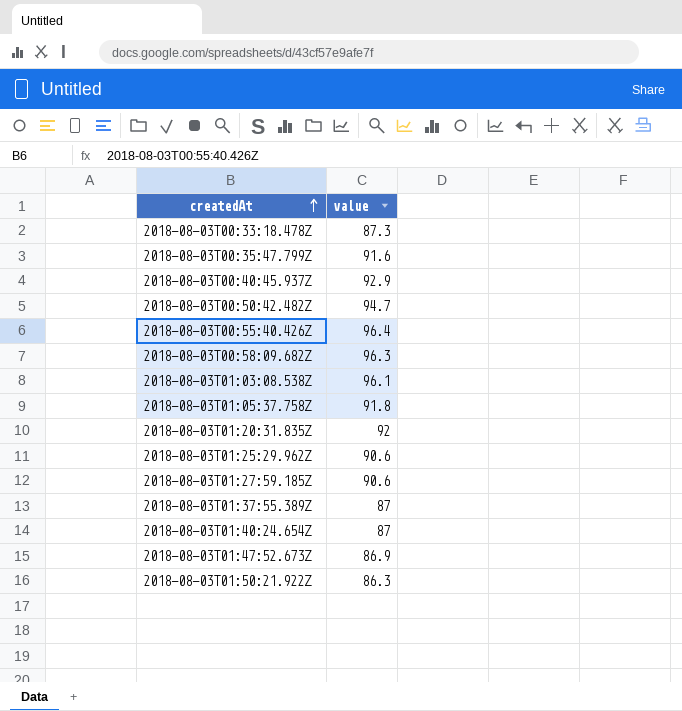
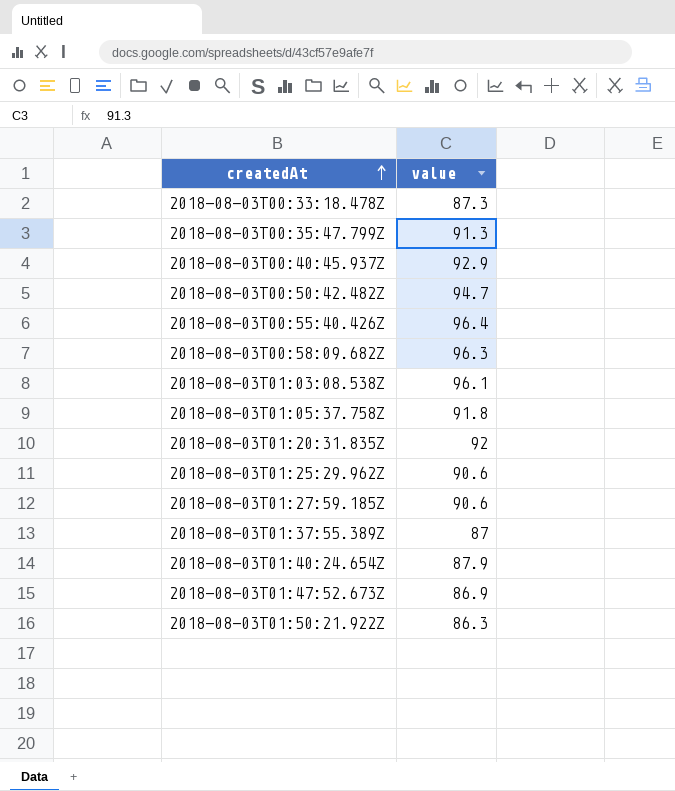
2018-08-03T00:35:47.799Z | value: 91.6 -> 91.3
2018-08-03T01:40:24.654Z | value: 87 -> 87.9

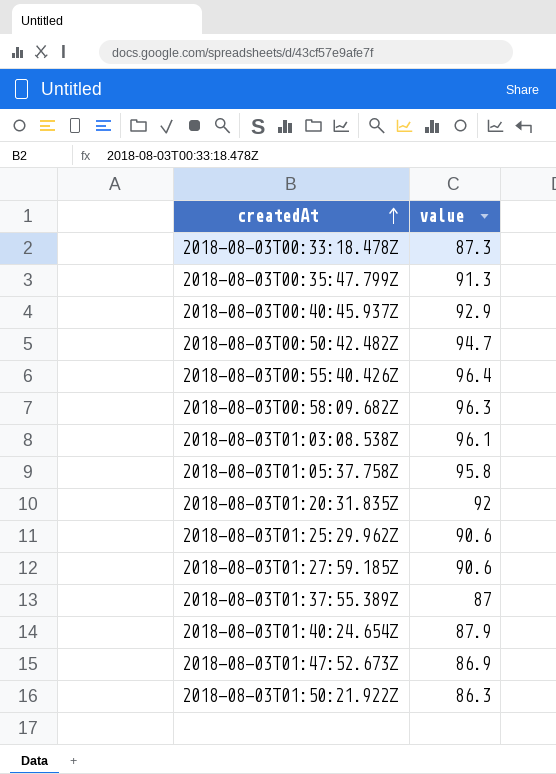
2018-08-03T01:05:37.758Z | value: 91.8 -> 95.8

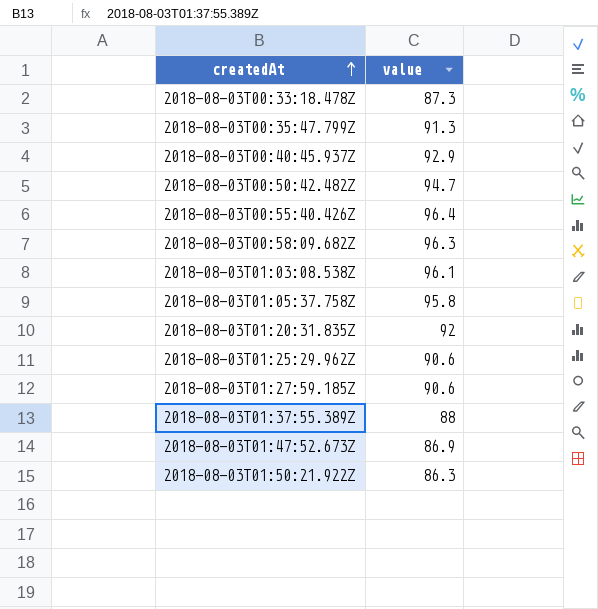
row 2018-08-03T01:40:24.654Z: 87.9 -> none
2018-08-03T01:37:55.389Z | value: 87 -> 88

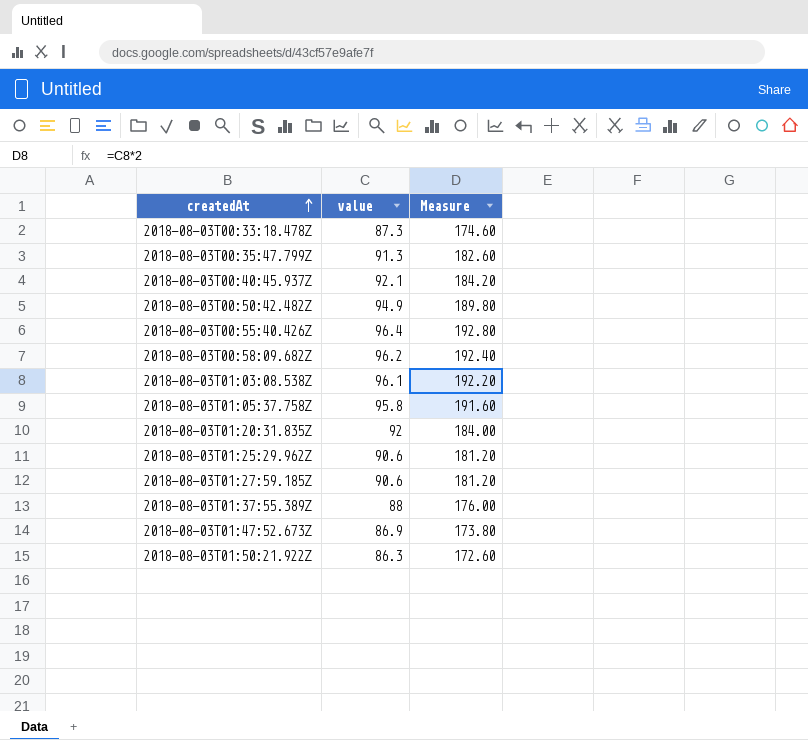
column Measure | formula: none -> [value] * 2
2018-08-03T00:40:45.937Z | value: 92.9 -> 92.1
2018-08-03T00:50:42.482Z | value: 94.7 -> 94.9
2018-08-03T00:58:09.682Z | value: 96.3 -> 96.2

